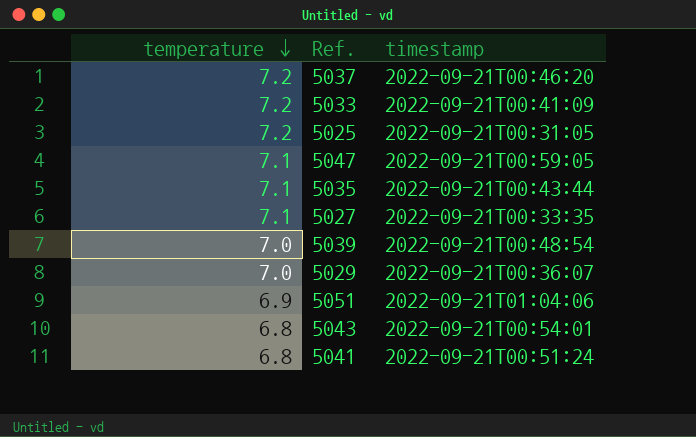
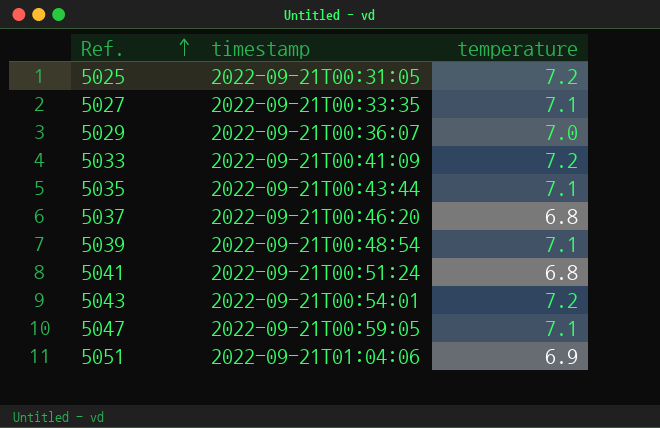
row order: temperature descending -> Ref. ascending
column temperature | position: 1 -> 3
5037 | temperature: 7.2 -> 6.8
5039 | temperature: 7.0 -> 7.1
5043 | temperature: 6.8 -> 7.2

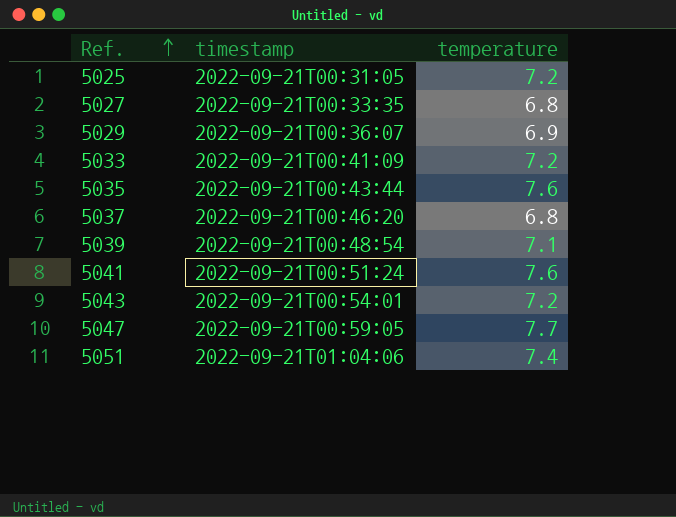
5027 | temperature: 7.1 -> 6.8
5029 | temperature: 7.0 -> 6.9
5035 | temperature: 7.1 -> 7.6
5041 | temperature: 6.8 -> 7.6
5047 | temperature: 7.1 -> 7.7
5051 | temperature: 6.9 -> 7.4

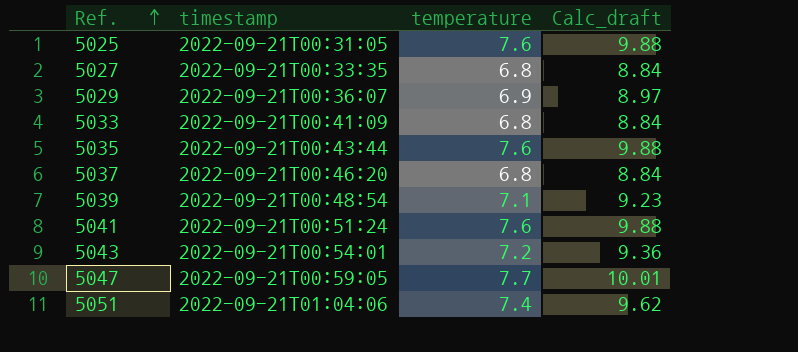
column Calc_draft | formula: none -> [temperature] * 1.3
5025 | temperature: 7.2 -> 7.6
5033 | temperature: 7.2 -> 6.8

